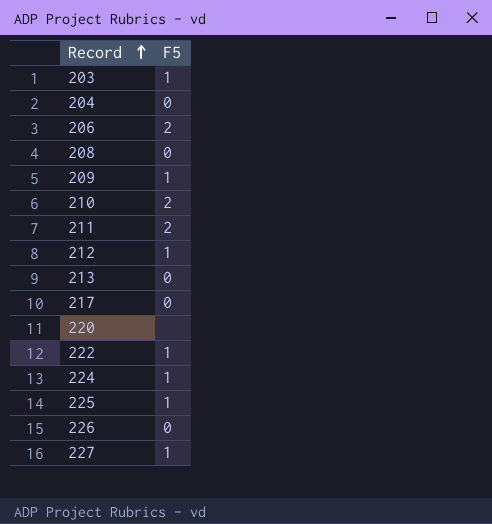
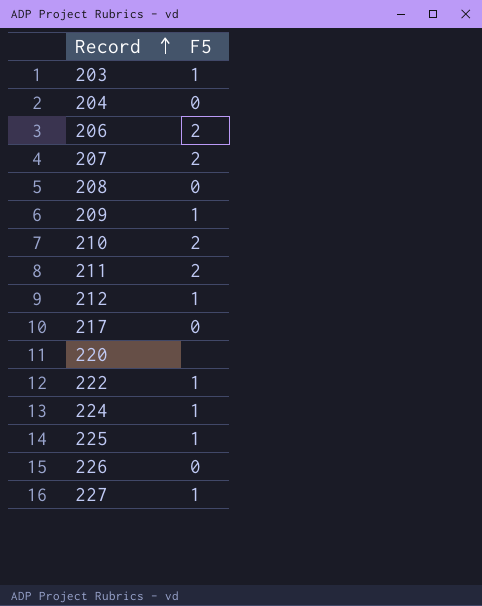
row 213: 0 -> none
row 207: none -> 2

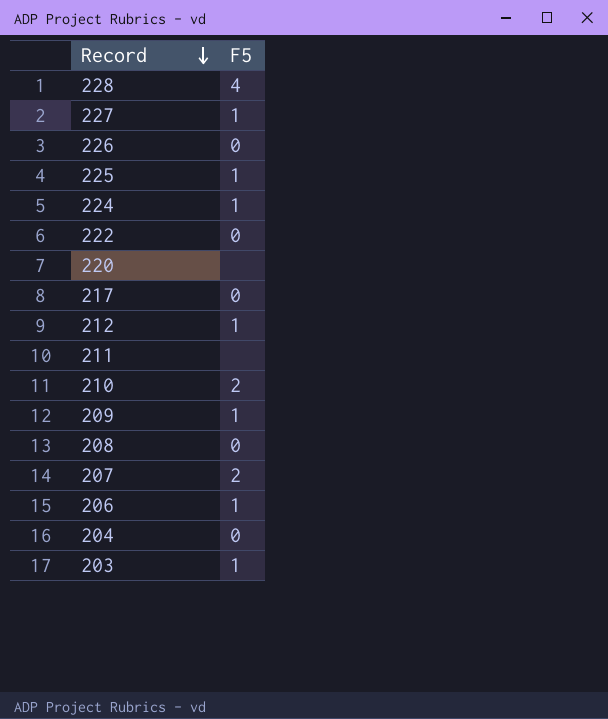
row order: Record ascending -> Record descending
row 228: none -> 4
222 | F5: 1 -> 0
211 | F5: 2 -> none
206 | F5: 2 -> 1

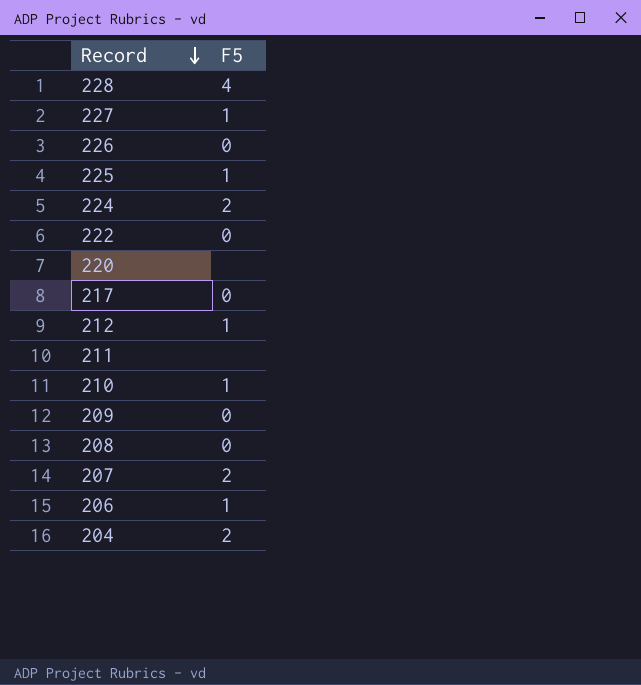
row 203: 1 -> none
224 | F5: 1 -> 2
210 | F5: 2 -> 1
209 | F5: 1 -> 0
204 | F5: 0 -> 2

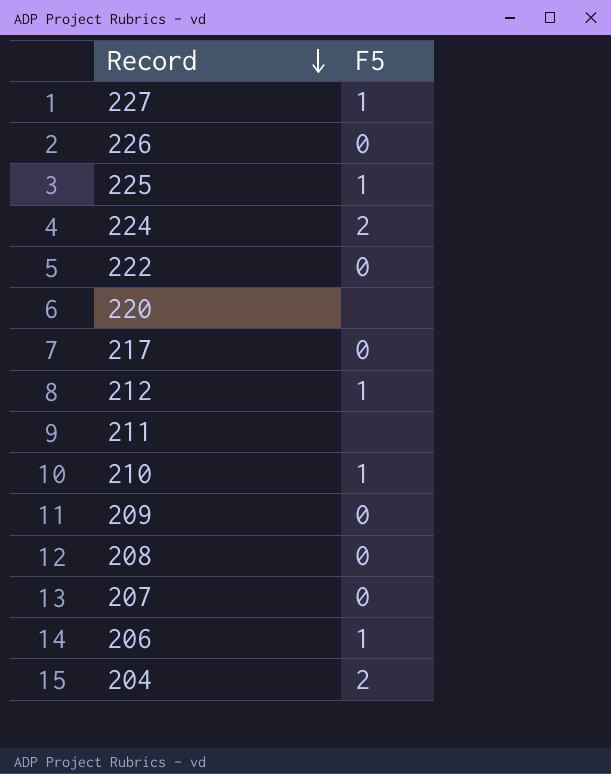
row 228: 4 -> none
207 | F5: 2 -> 0

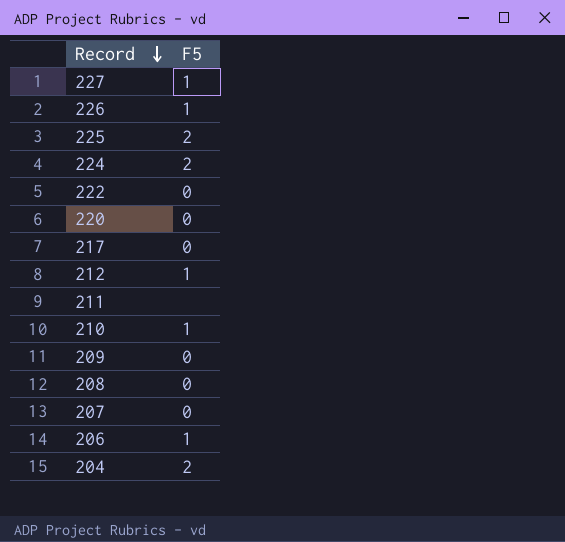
226 | F5: 0 -> 1
225 | F5: 1 -> 2
220 | F5: none -> 0

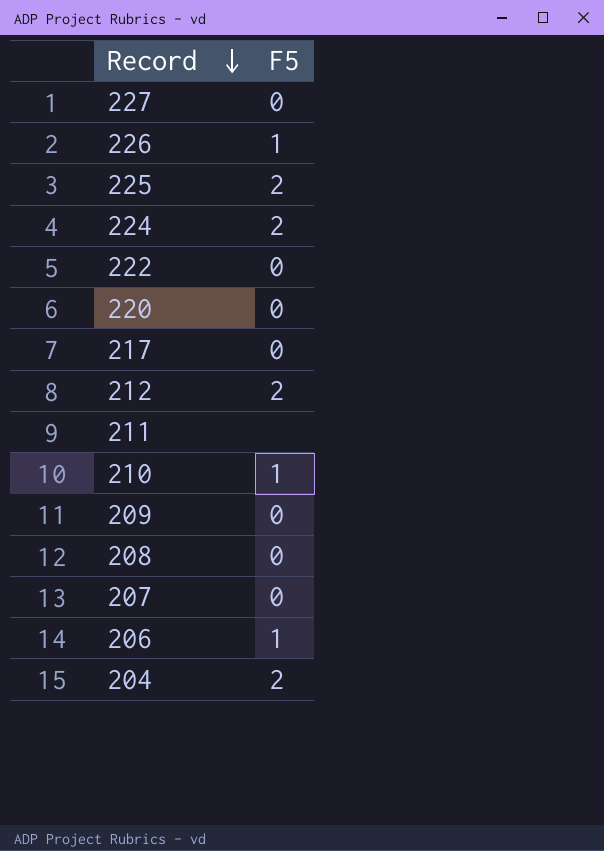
227 | F5: 1 -> 0
212 | F5: 1 -> 2

